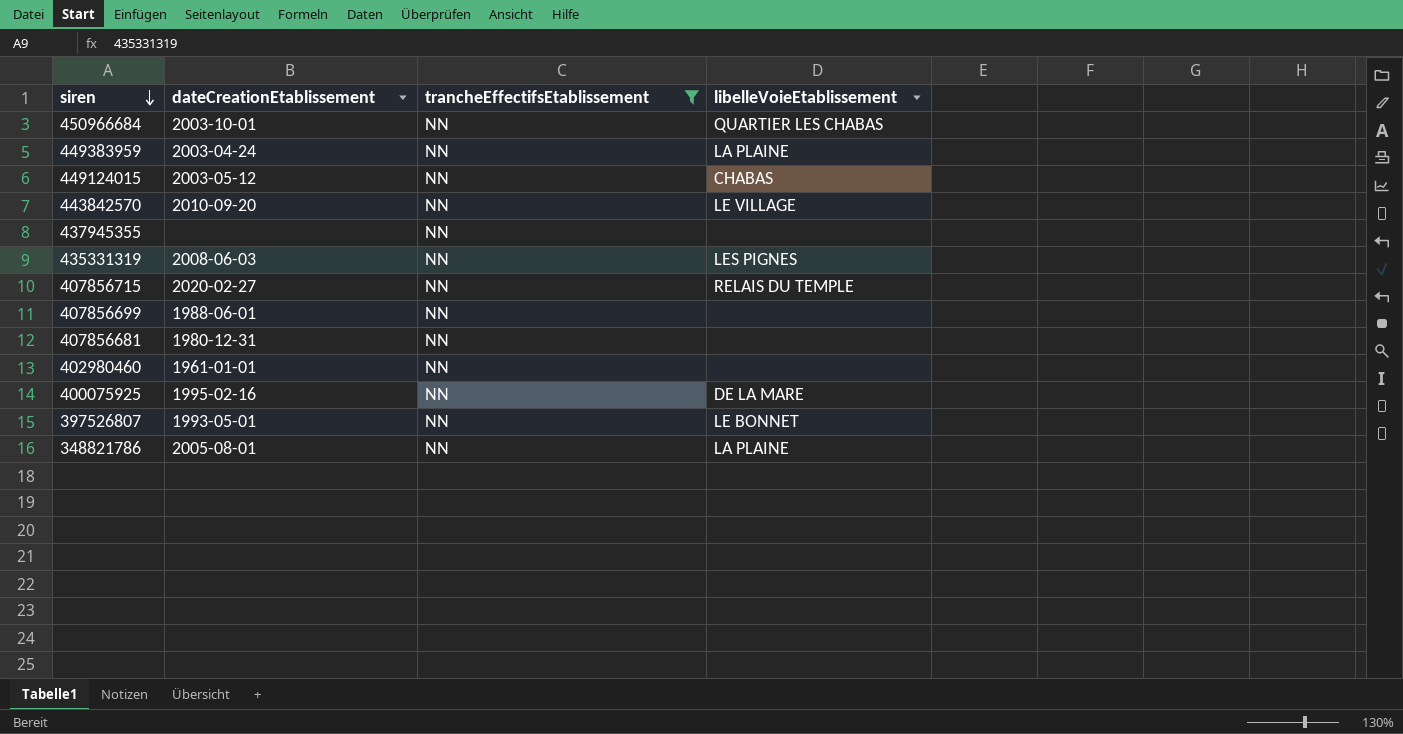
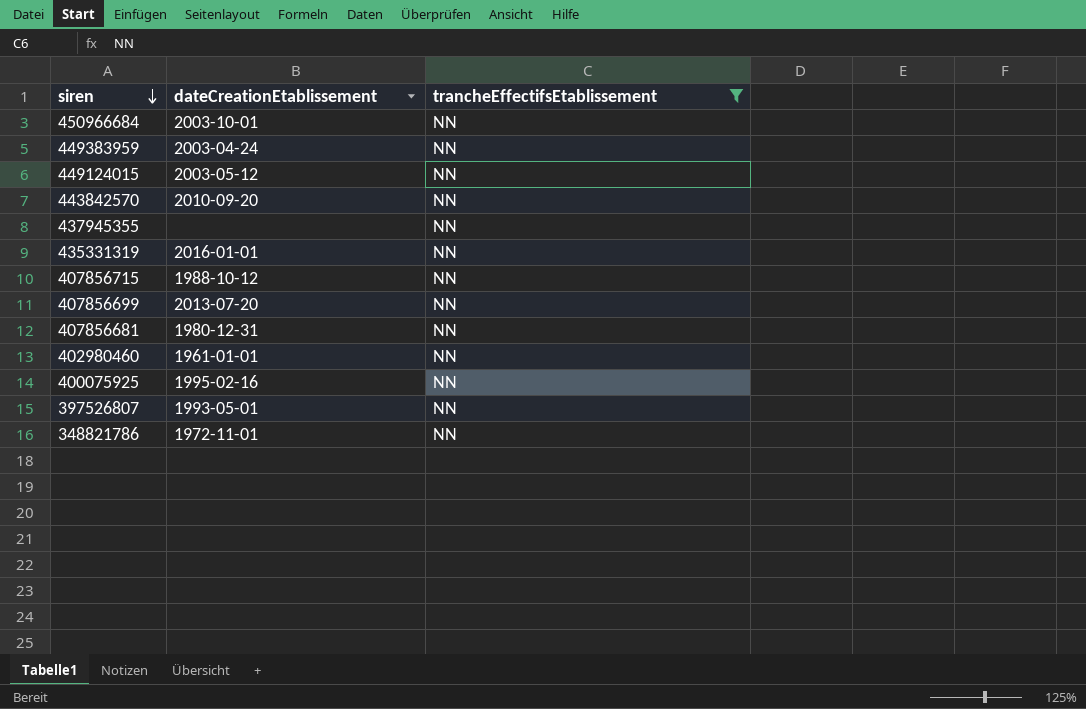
column libelleVoieEtablissement | position: 4 -> none
435331319 | dateCreationEtablissement: 2008-06-03 -> 2016-01-01
407856715 | dateCreationEtablissement: 2020-02-27 -> 1988-10-12
407856699 | dateCreationEtablissement: 1988-06-01 -> 2013-07-20
348821786 | dateCreationEtablissement: 2005-08-01 -> 1972-11-01

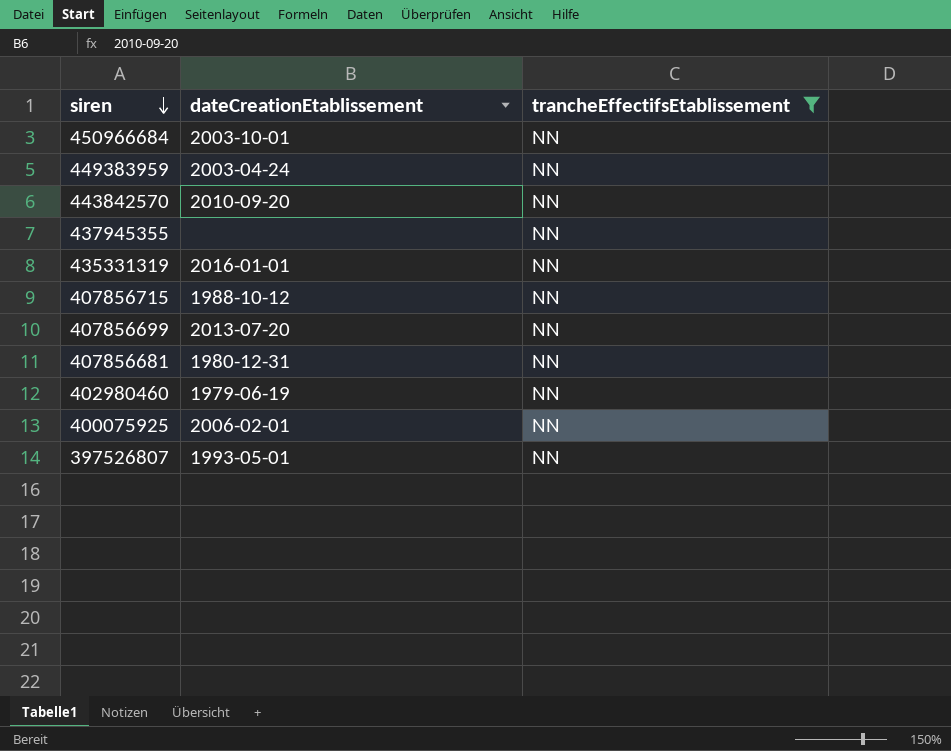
row 449124015: 2003-05-12 | NN -> none
row 348821786: 1972-11-01 | NN -> none
402980460 | dateCreationEtablissement: 1961-01-01 -> 1979-06-19
400075925 | dateCreationEtablissement: 1995-02-16 -> 2006-02-01

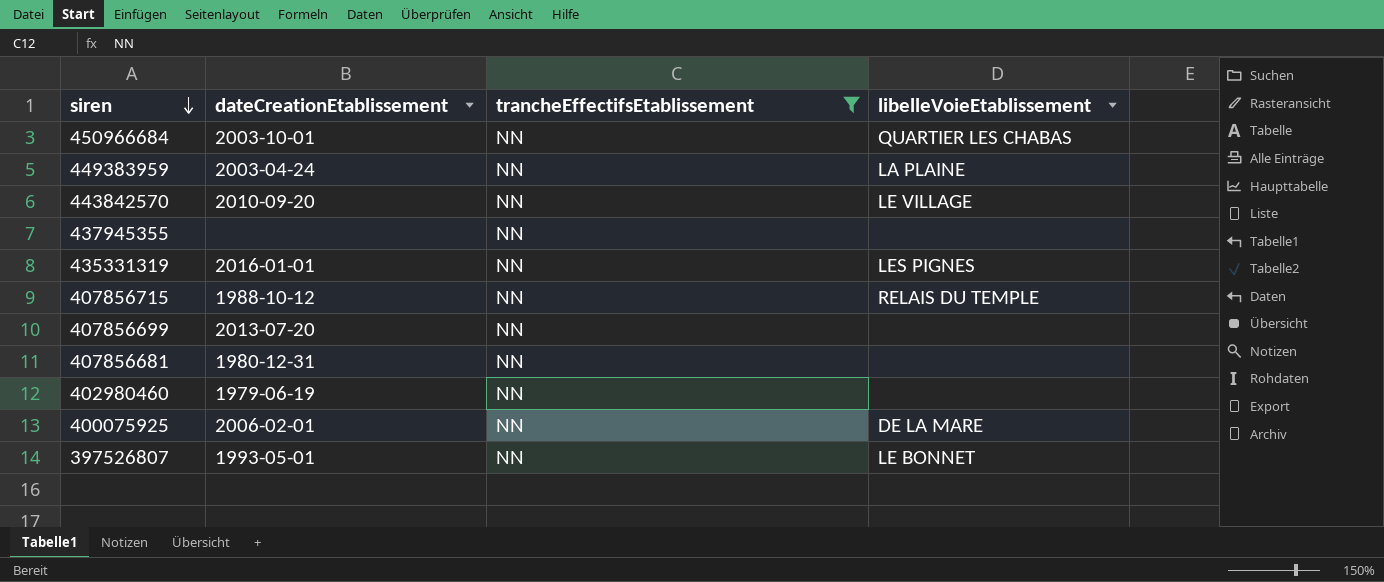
column libelleVoieEtablissement | position: none -> 4

